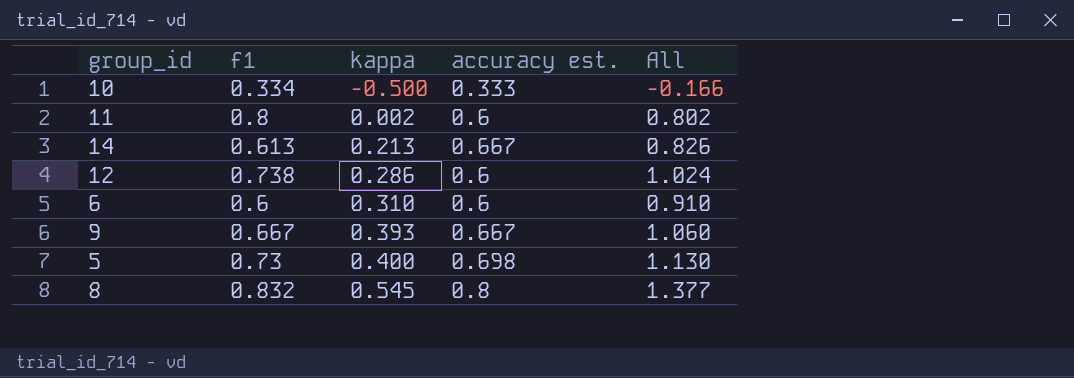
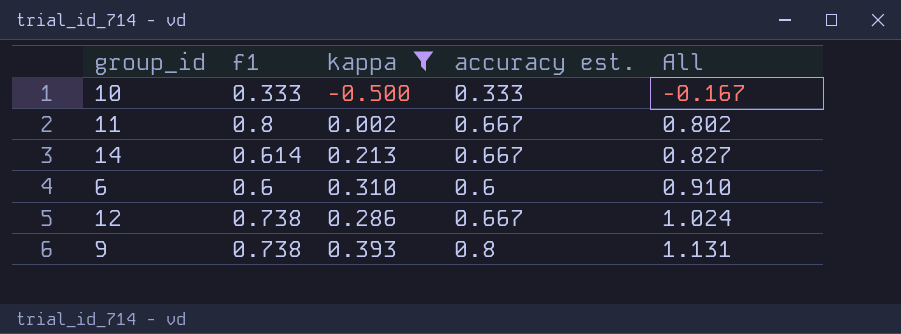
filter: none -> kappa <= 0.393
row order: kappa ascending -> All ascending
10 | f1: 0.334 -> 0.333
10 | All: -0.166 -> -0.167
11 | accuracy est.: 0.6 -> 0.667
14 | f1: 0.613 -> 0.614
14 | All: 0.826 -> 0.827
12 | accuracy est.: 0.6 -> 0.667
9 | f1: 0.667 -> 0.738
9 | accuracy est.: 0.667 -> 0.8
9 | All: 1.060 -> 1.131

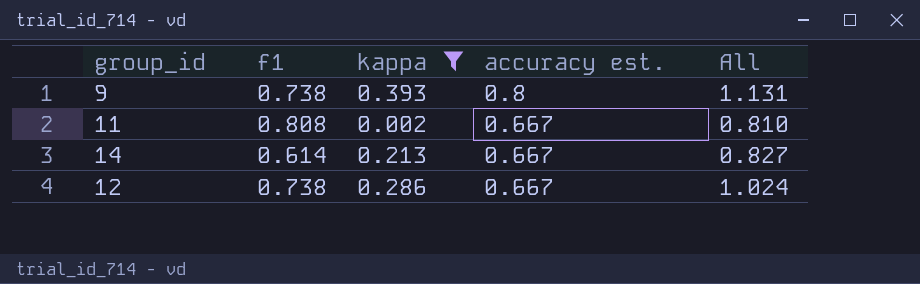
row order: All ascending -> accuracy est. descending
row 10: 0.333 | -0.500 | 0.333 | -0.167 -> none
row 6: 0.6 | 0.310 | 0.6 | 0.910 -> none
11 | f1: 0.8 -> 0.808
11 | All: 0.802 -> 0.810

